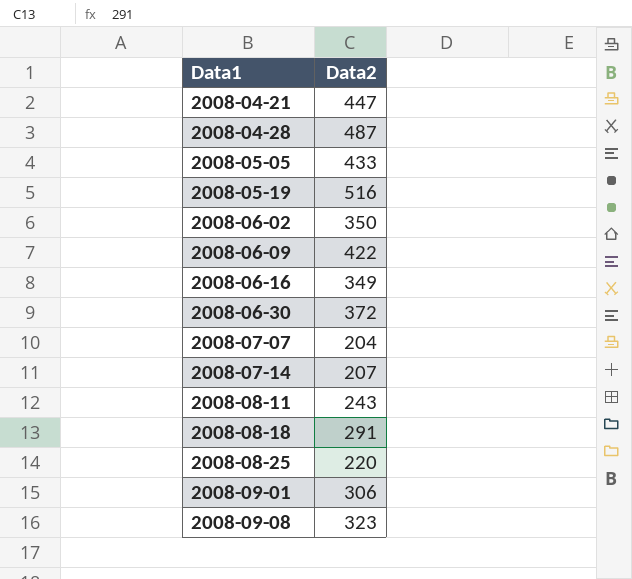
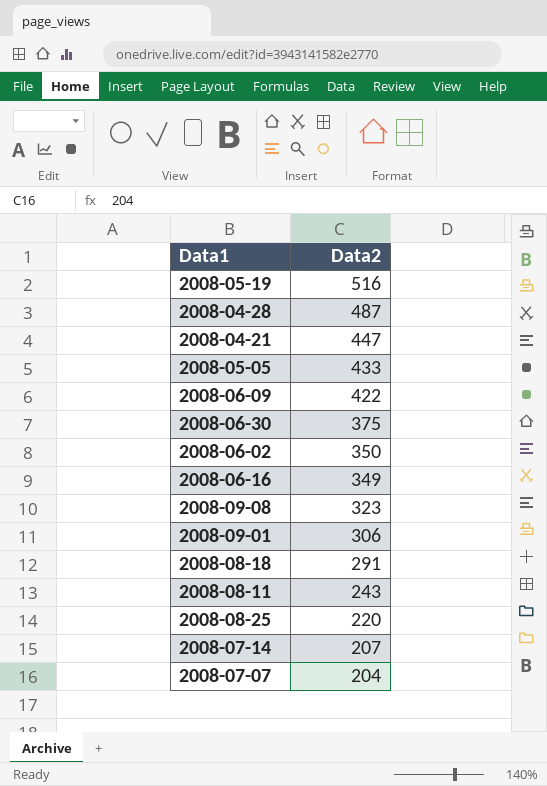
row order: Data1 ascending -> Data2 descending
2008-06-30 | Data2: 372 -> 375

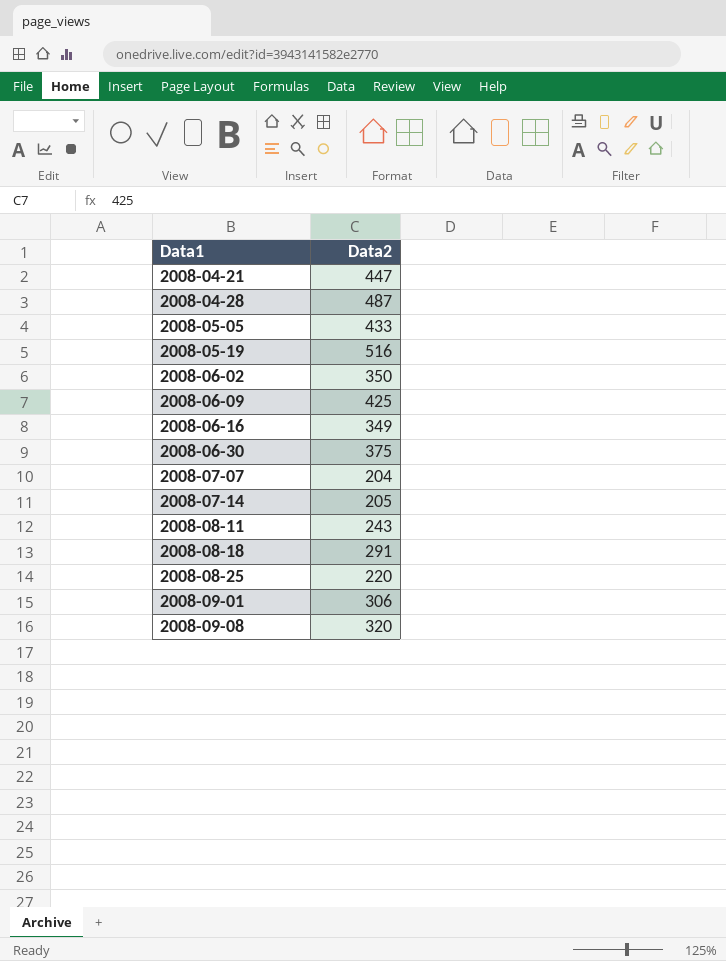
row order: Data2 descending -> Data1 ascending
2008-06-09 | Data2: 422 -> 425
2008-07-14 | Data2: 207 -> 205
2008-09-08 | Data2: 323 -> 320

